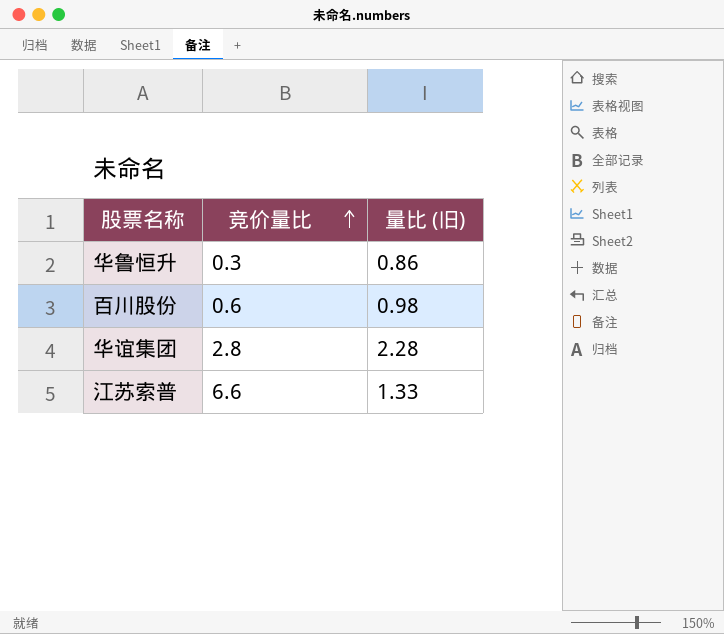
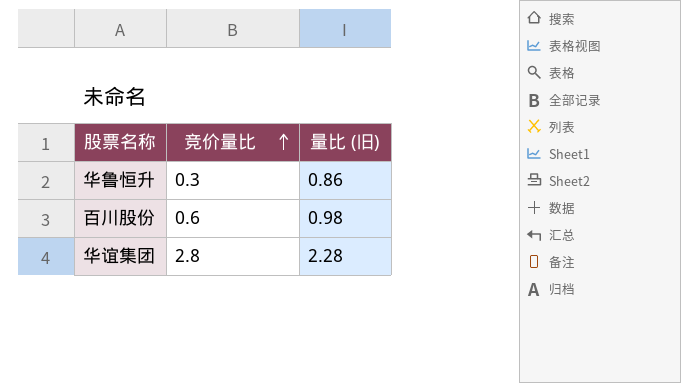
row 江苏索普: 6.6 | 1.33 -> none

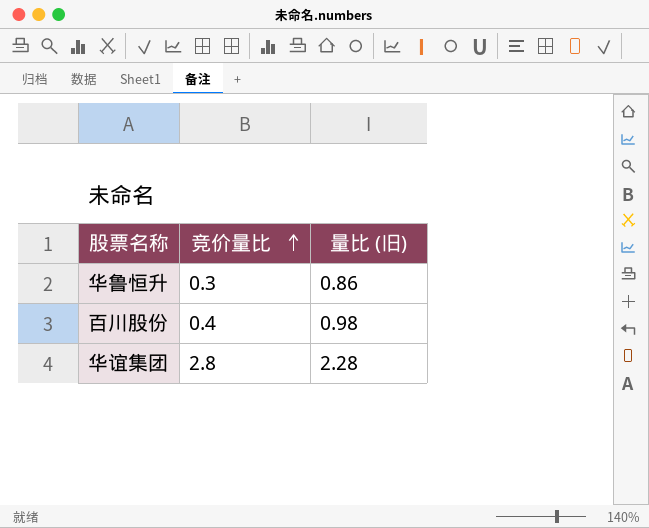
百川股份 | 竞价量比: 0.6 -> 0.4

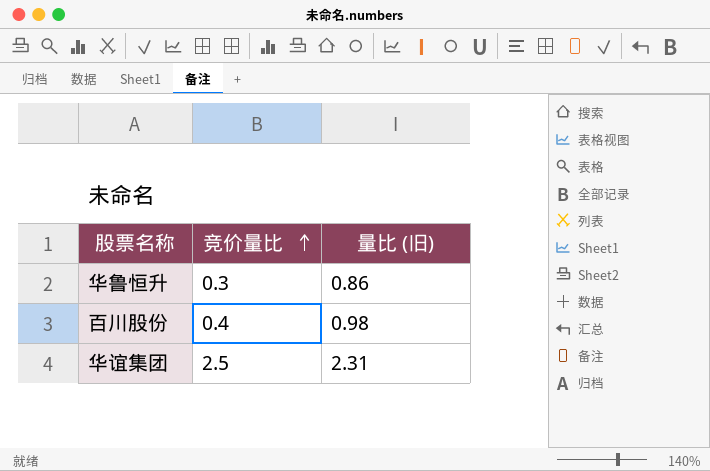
华谊集团 | 竞价量比: 2.8 -> 2.5
华谊集团 | 量比 (旧): 2.28 -> 2.31

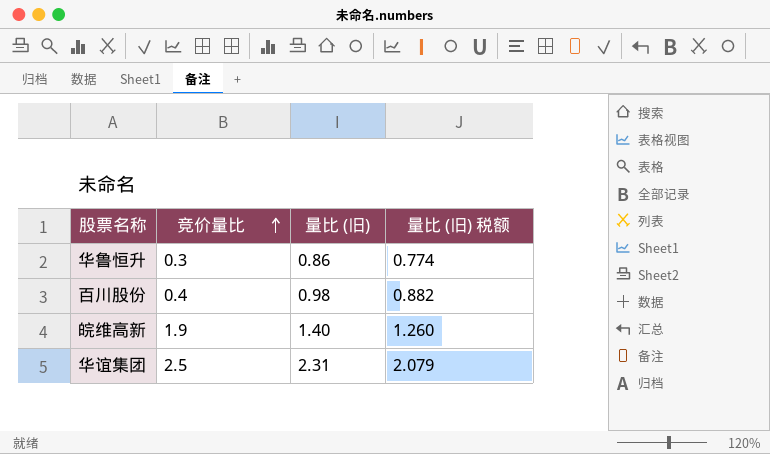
column 量比 (旧) 税额 | formula: none -> [量比 (旧)] * 0.9
row 皖维高新: none -> 1.9 | 1.40 | 1.260

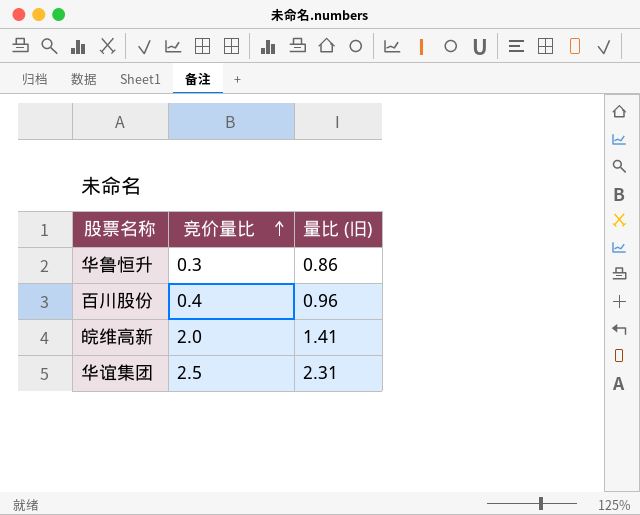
column 量比 (旧) 税额 | formula: [量比 (旧)] * 0.9 -> none
百川股份 | 量比 (旧): 0.98 -> 0.96
皖维高新 | 竞价量比: 1.9 -> 2.0
皖维高新 | 量比 (旧): 1.40 -> 1.41

